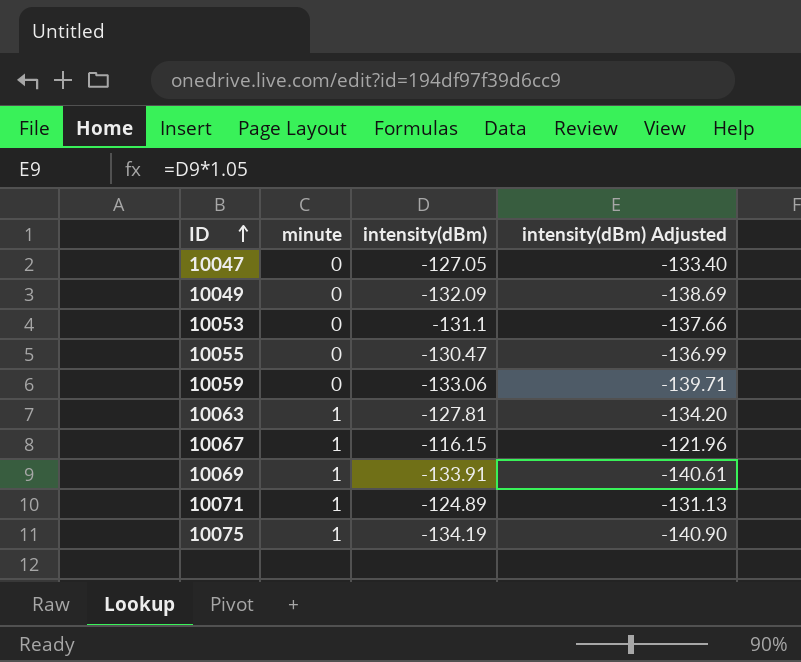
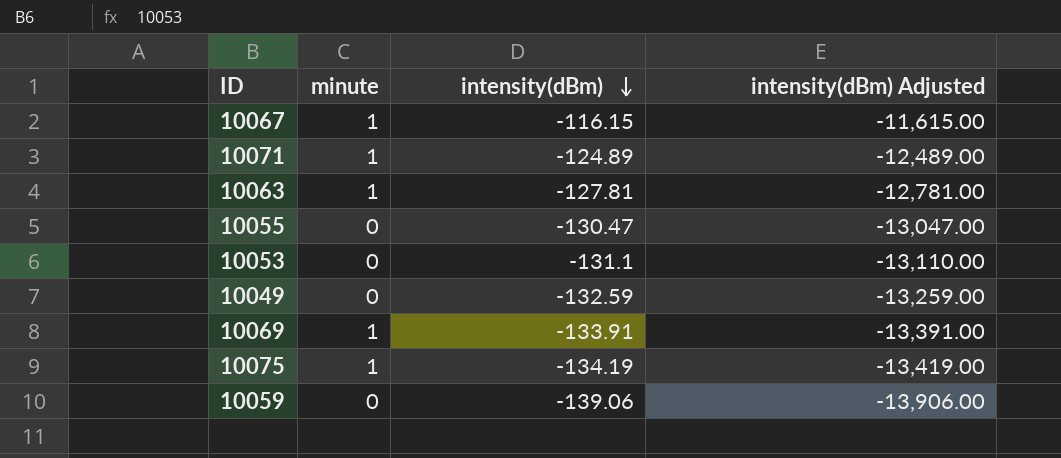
row order: ID ascending -> intensity(dBm) descending
column intensity(dBm) Adjusted | formula: [intensity(dBm)] * 1.05 -> [intensity(dBm)] * 100
row 10047: 0 | -127.05 | -133.40 -> none
10049 | intensity(dBm): -132.09 -> -132.59
10059 | intensity(dBm): -133.06 -> -139.06

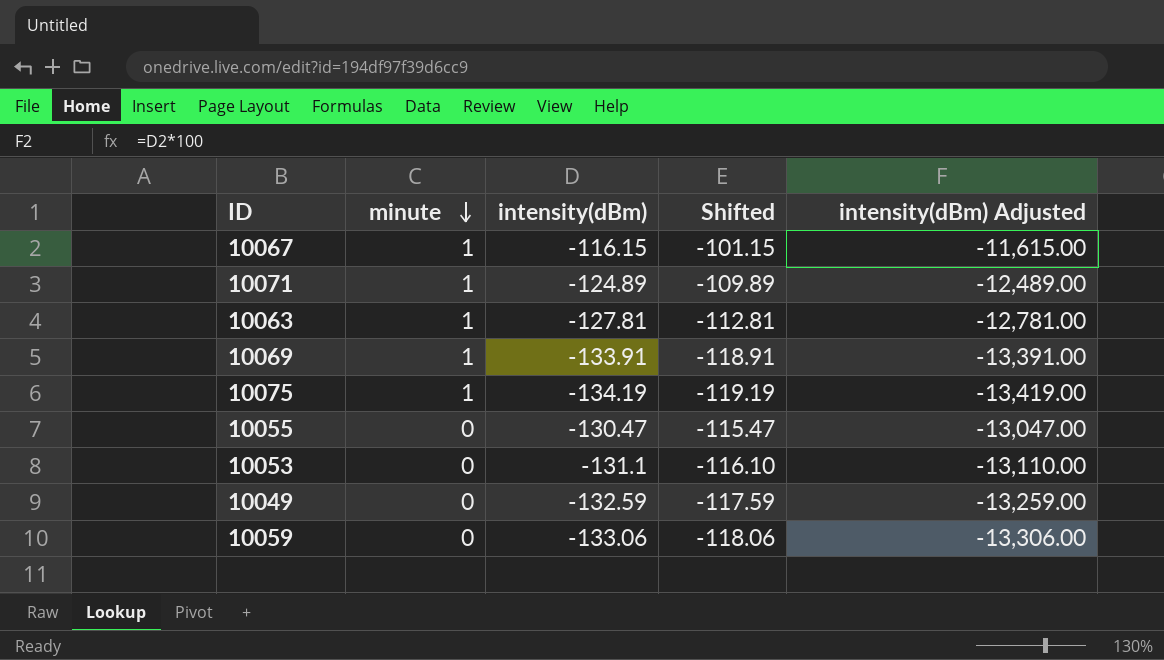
row order: intensity(dBm) descending -> minute descending
column Shifted | formula: none -> [intensity(dBm)] + 15
10059 | intensity(dBm): -139.06 -> -133.06
10059 | intensity(dBm) Adjusted: -13,906.00 -> -13,306.00

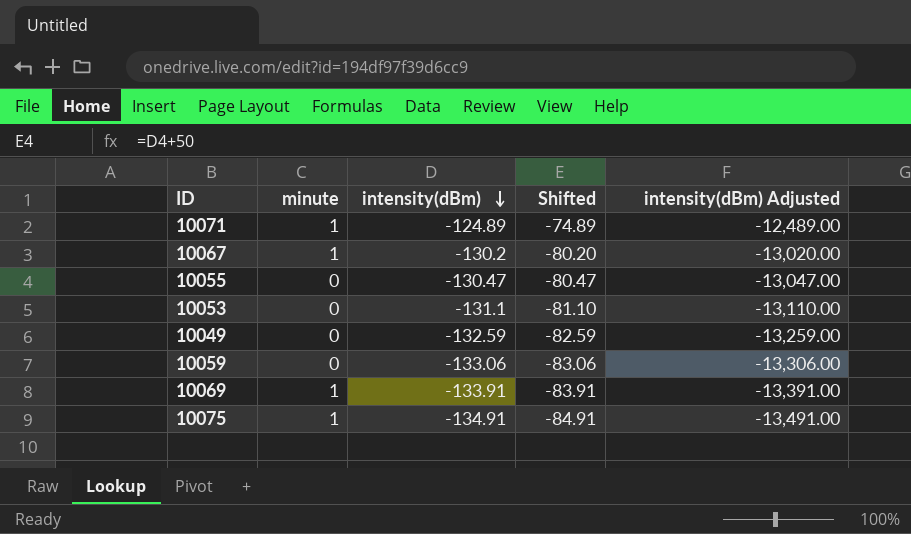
row order: minute descending -> intensity(dBm) descending
column Shifted | formula: [intensity(dBm)] + 15 -> [intensity(dBm)] + 50
row 10063: 1 | -127.81 | -112.81 | -12,781.00 -> none
10067 | intensity(dBm): -116.15 -> -130.2
10067 | intensity(dBm) Adjusted: -11,615.00 -> -13,020.00
10075 | intensity(dBm): -134.19 -> -134.91
10075 | intensity(dBm) Adjusted: -13,419.00 -> -13,491.00

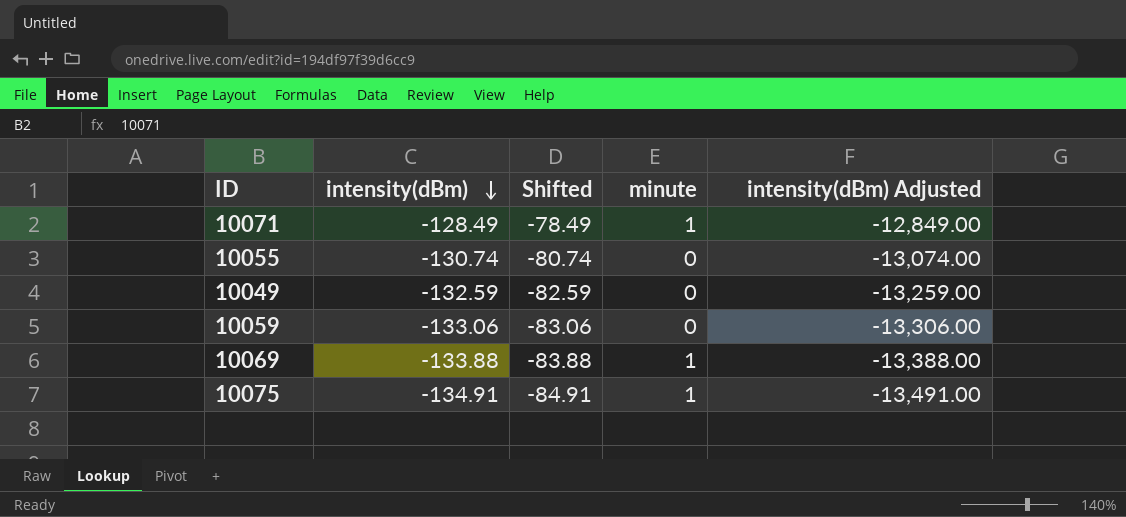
column minute | position: 2 -> 4
row 10067: 1 | -130.2 | -80.20 | -13,020.00 -> none
row 10053: 0 | -131.1 | -81.10 | -13,110.00 -> none
10071 | intensity(dBm): -124.89 -> -128.49
10071 | Shifted: -74.89 -> -78.49
10071 | intensity(dBm) Adjusted: -12,489.00 -> -12,849.00
10055 | intensity(dBm): -130.47 -> -130.74
10055 | Shifted: -80.47 -> -80.74
10055 | intensity(dBm) Adjusted: -13,047.00 -> -13,074.00
10069 | intensity(dBm): -133.91 -> -133.88
10069 | Shifted: -83.91 -> -83.88
10069 | intensity(dBm) Adjusted: -13,391.00 -> -13,388.00

